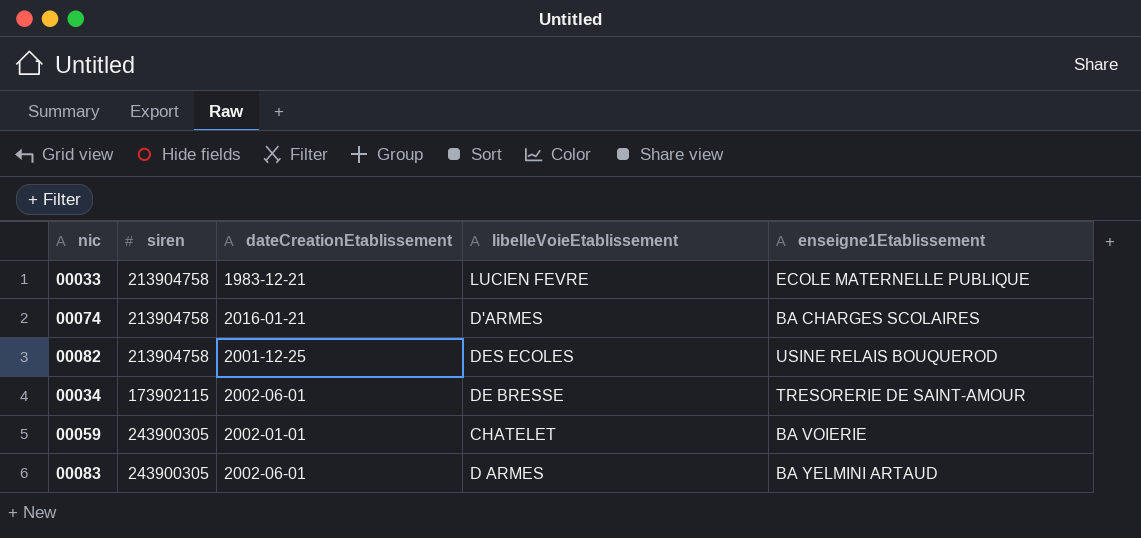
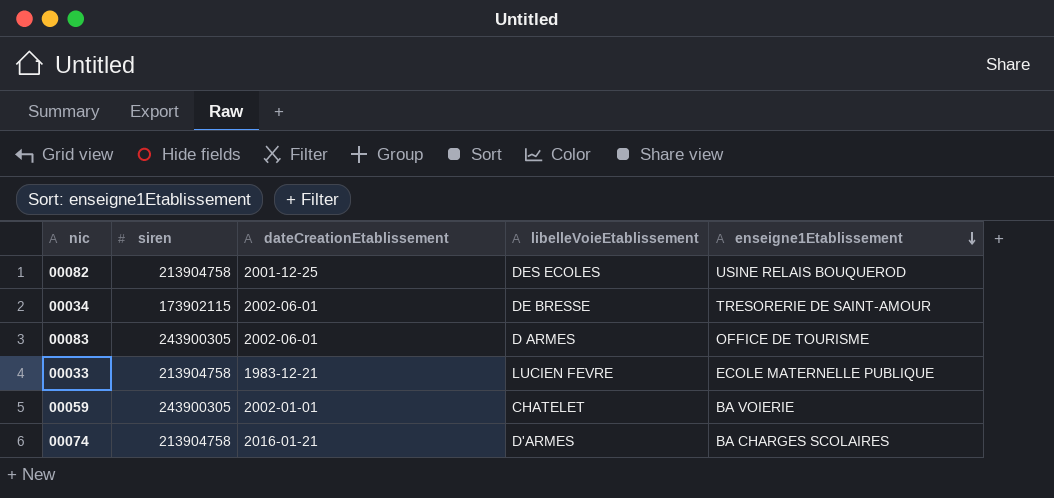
row order: none -> enseigne1Etablissement descending
00083 | enseigne1Etablissement: BA YELMINI ARTAUD -> OFFICE DE TOURISME

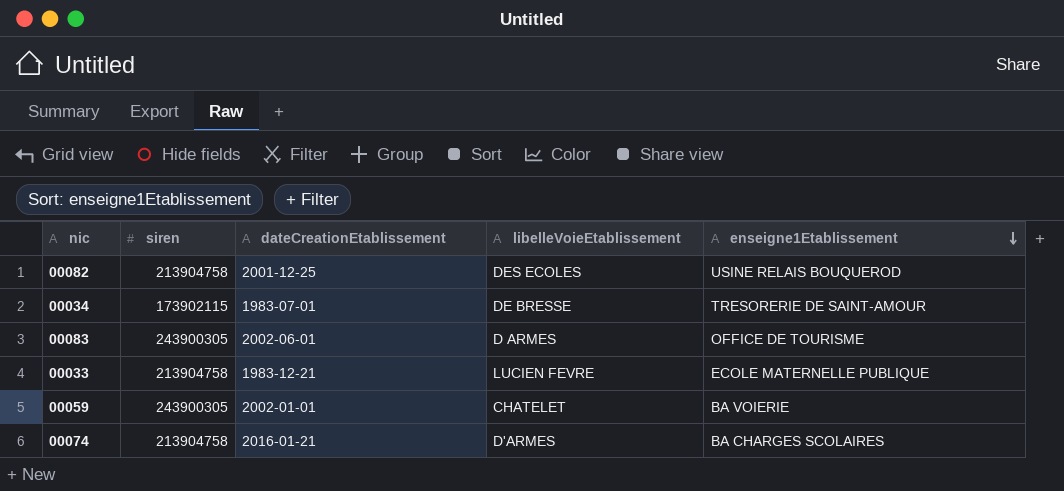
00034 | dateCreationEtablissement: 2002-06-01 -> 1983-07-01

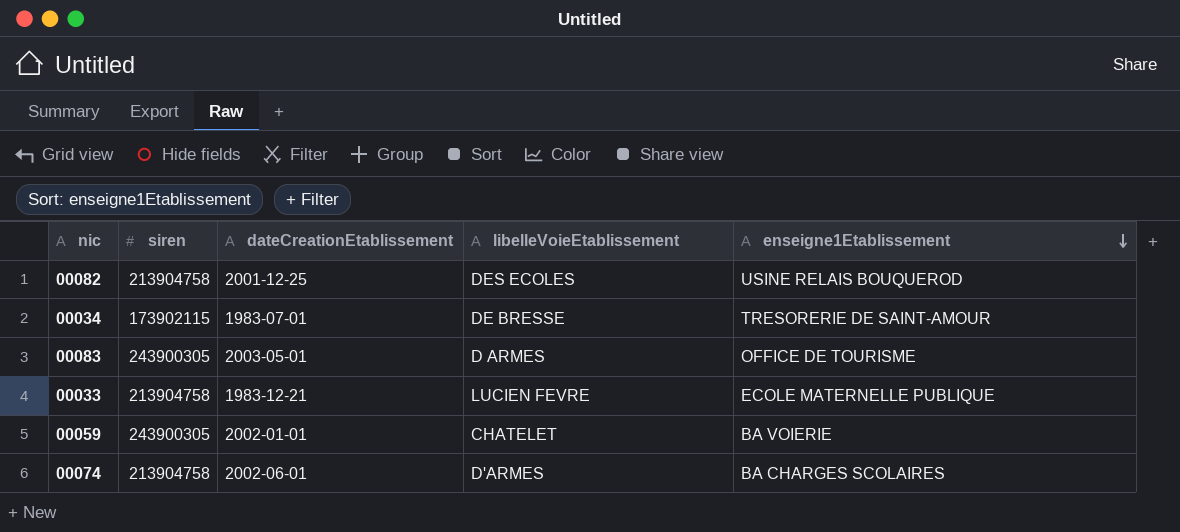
00083 | dateCreationEtablissement: 2002-06-01 -> 2003-05-01
00074 | dateCreationEtablissement: 2016-01-21 -> 2002-06-01

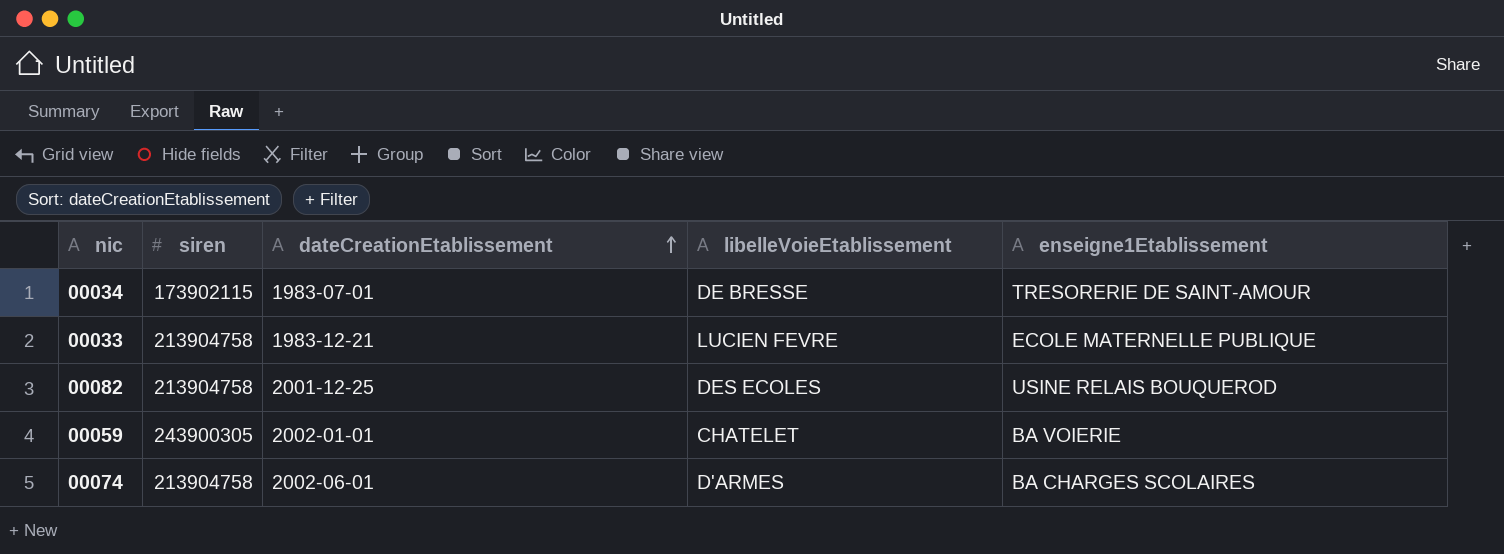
row order: enseigne1Etablissement descending -> dateCreationEtablissement ascending
row 00083: 243900305 | 2003-05-01 | D ARMES | OFFICE DE TOURISME -> none

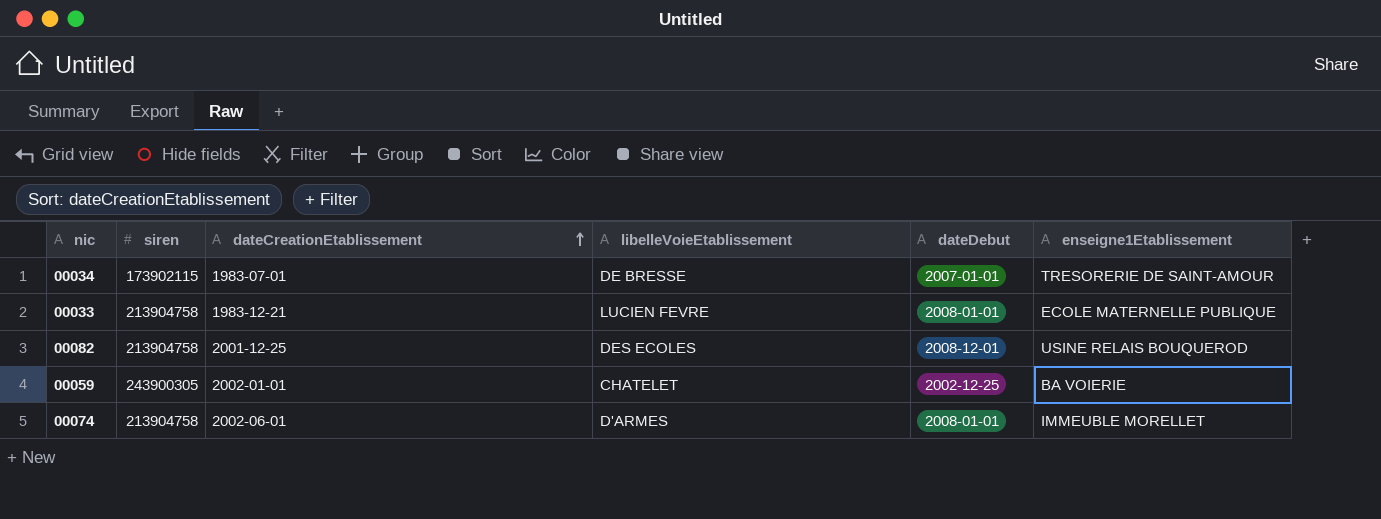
column dateDebut | position: none -> 5
00074 | enseigne1Etablissement: BA CHARGES SCOLAIRES -> IMMEUBLE MORELLET

